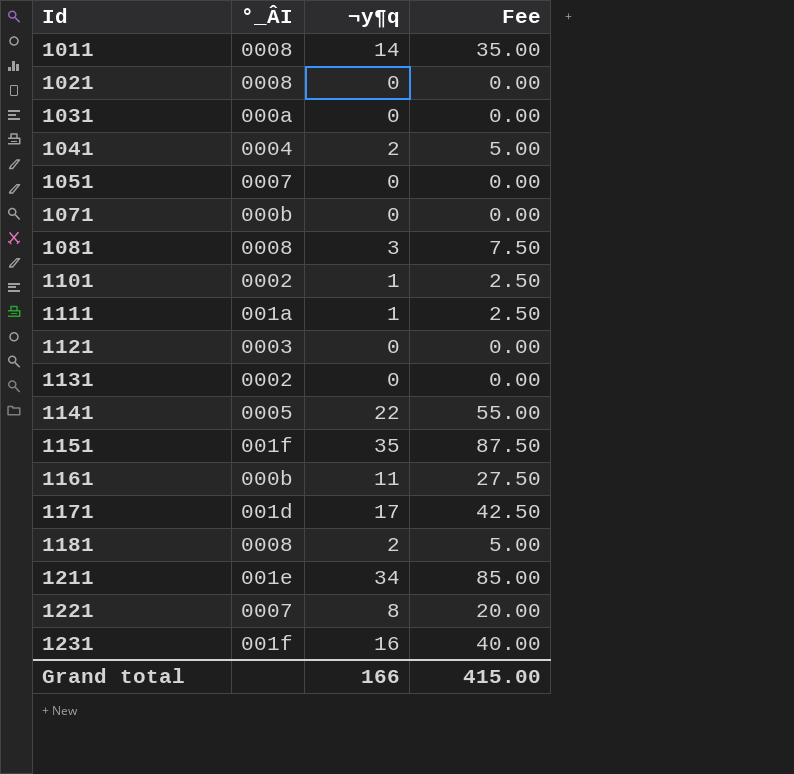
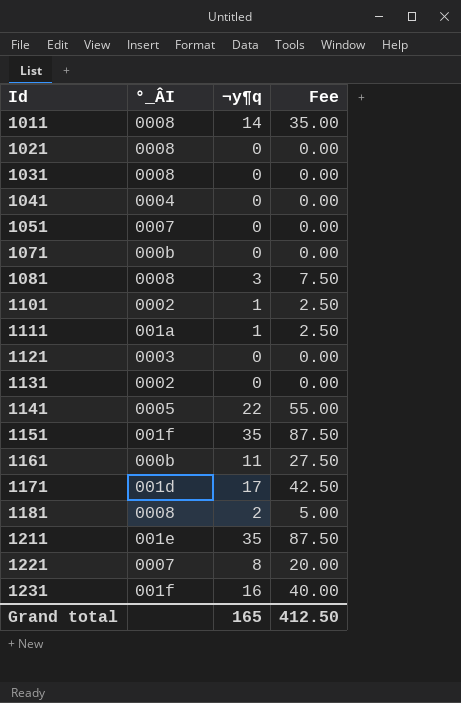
1031 | °_ÂI: 000a -> 0008
1041 | ¬y¶q: 2 -> 0
1041 | Fee: 5.00 -> 0.00
1211 | ¬y¶q: 34 -> 35
1211 | Fee: 85.00 -> 87.50
Grand total | ¬y¶q: 166 -> 165
Grand total | Fee: 415.00 -> 412.50

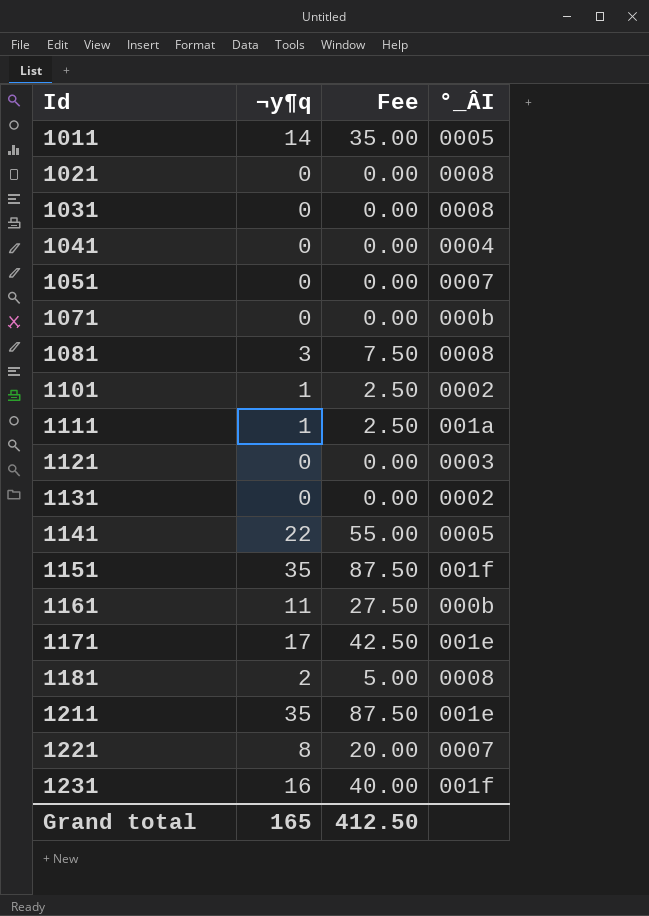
column °_ÂI | position: 2 -> 4
1011 | °_ÂI: 0008 -> 0005
1171 | °_ÂI: 001d -> 001e

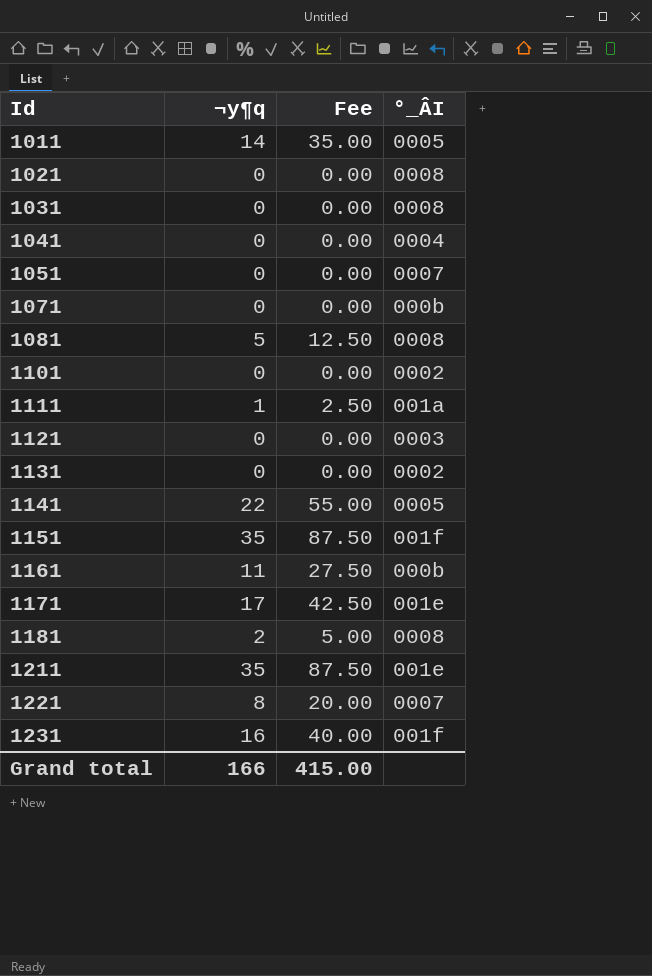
1081 | ¬y¶q: 3 -> 5
1081 | Fee: 7.50 -> 12.50
1101 | ¬y¶q: 1 -> 0
1101 | Fee: 2.50 -> 0.00
Grand total | ¬y¶q: 165 -> 166
Grand total | Fee: 412.50 -> 415.00

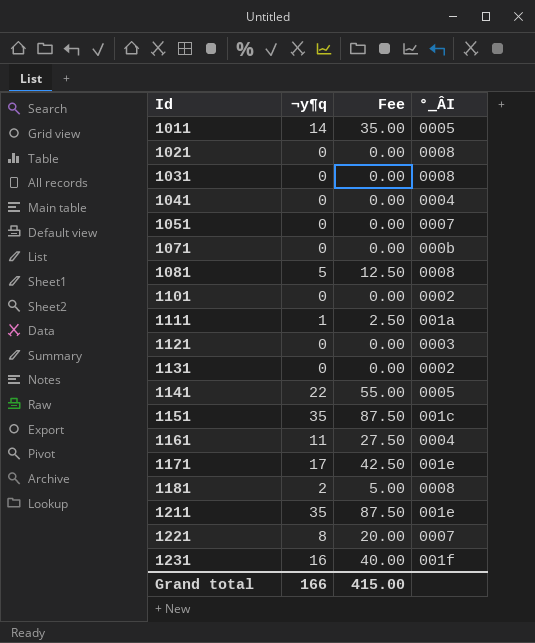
1151 | °_ÂI: 001f -> 001c
1161 | °_ÂI: 000b -> 0004

